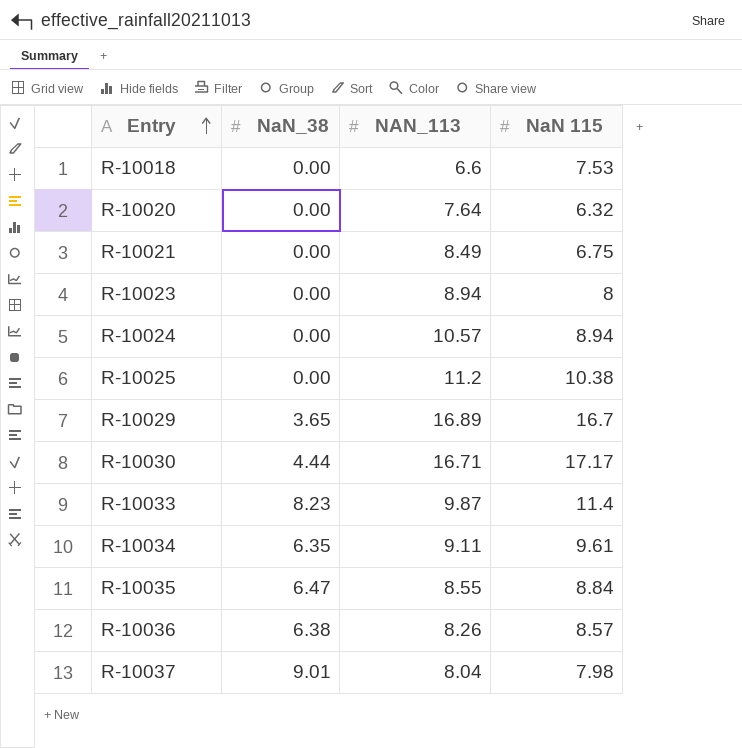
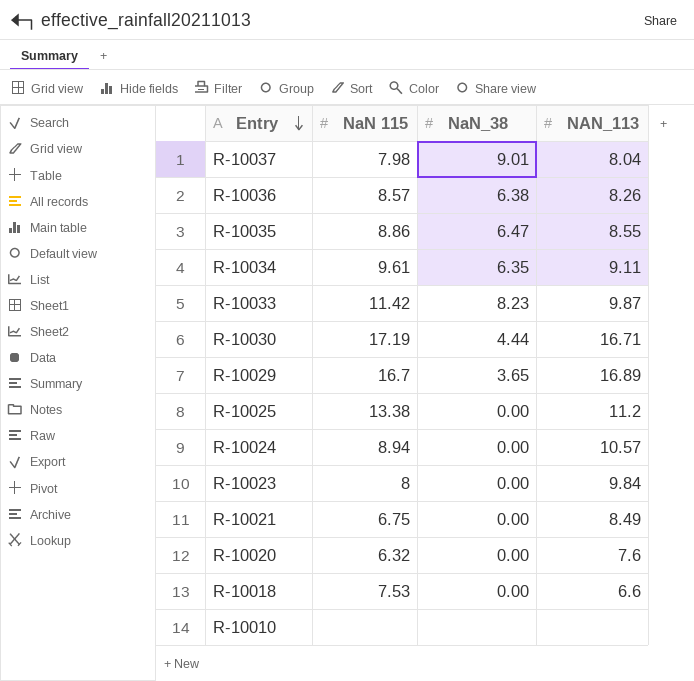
row order: Entry ascending -> Entry descending
column NaN 115 | position: 4 -> 2
R-10035 | NaN 115: 8.84 -> 8.86
R-10033 | NaN 115: 11.4 -> 11.42
R-10030 | NaN 115: 17.17 -> 17.19
R-10025 | NaN 115: 10.38 -> 13.38
R-10023 | NAN_113: 8.94 -> 9.84
R-10020 | NAN_113: 7.64 -> 7.6
row R-10010: none -> none | none | none

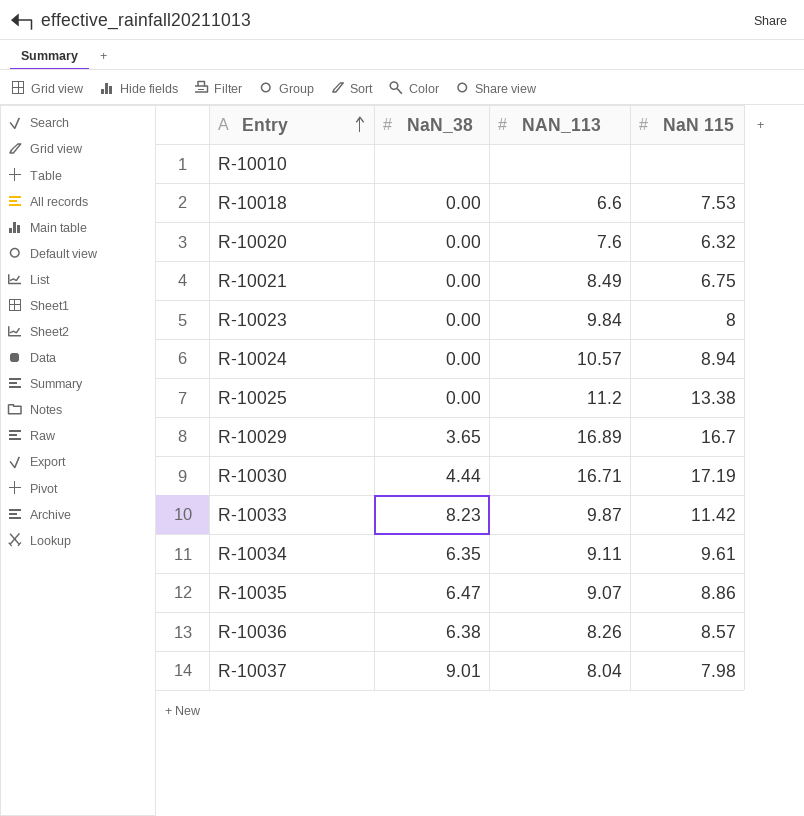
row order: Entry descending -> Entry ascending
column NaN 115 | position: 2 -> 4
R-10035 | NAN_113: 8.55 -> 9.07

